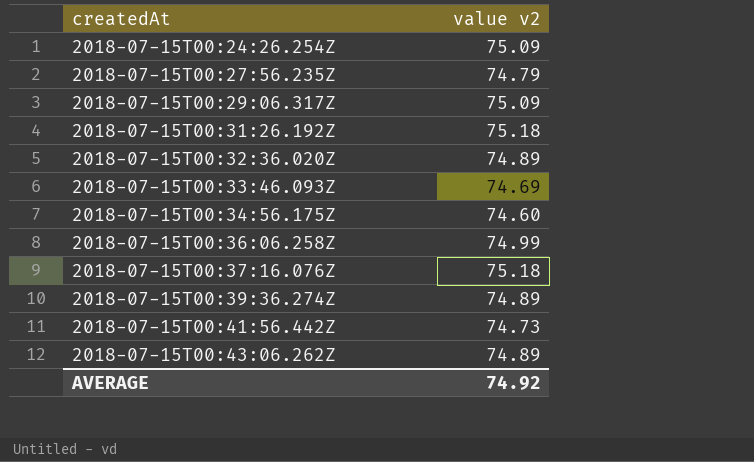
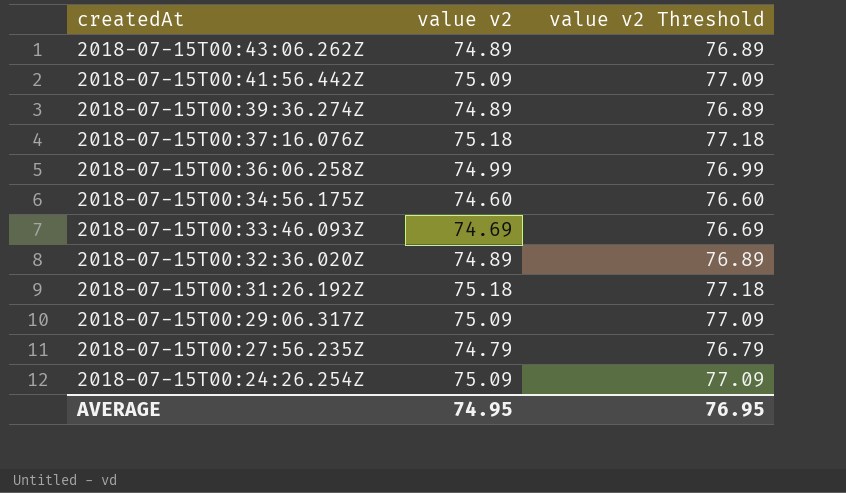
row order: createdAt ascending -> createdAt descending
column value v2 Threshold | formula: none -> [value v2] + 2
2018-07-15T00:41:56.442Z | value v2: 74.73 -> 75.09
AVERAGE | value v2: 74.92 -> 74.95

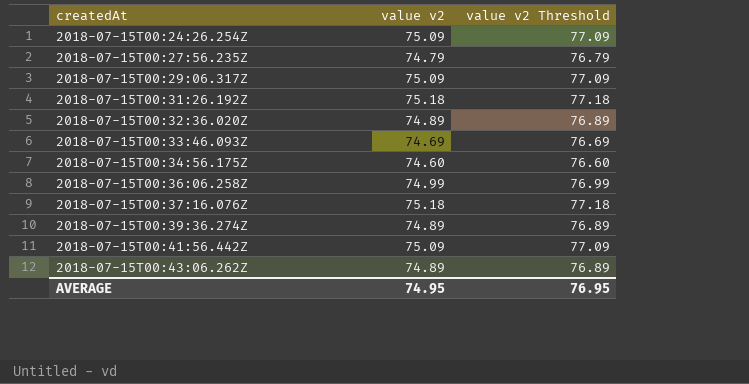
row order: createdAt descending -> createdAt ascending

